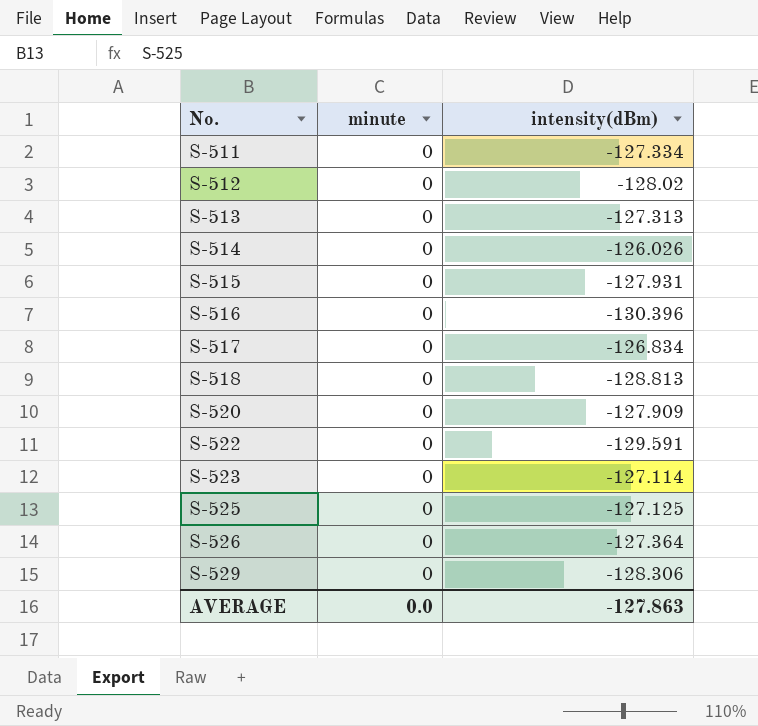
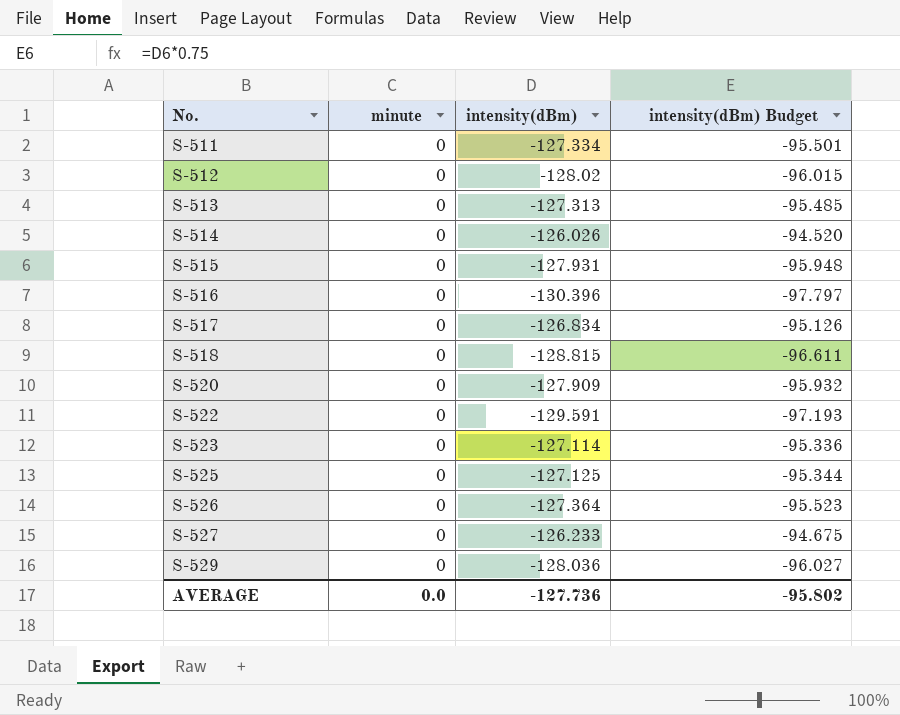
column intensity(dBm) Budget | formula: none -> [intensity(dBm)] * 0.75
S-518 | intensity(dBm): -128.813 -> -128.815
row S-527: none -> 0 | -126.233 | -94.675
S-529 | intensity(dBm): -128.306 -> -128.036
AVERAGE | intensity(dBm): -127.863 -> -127.736

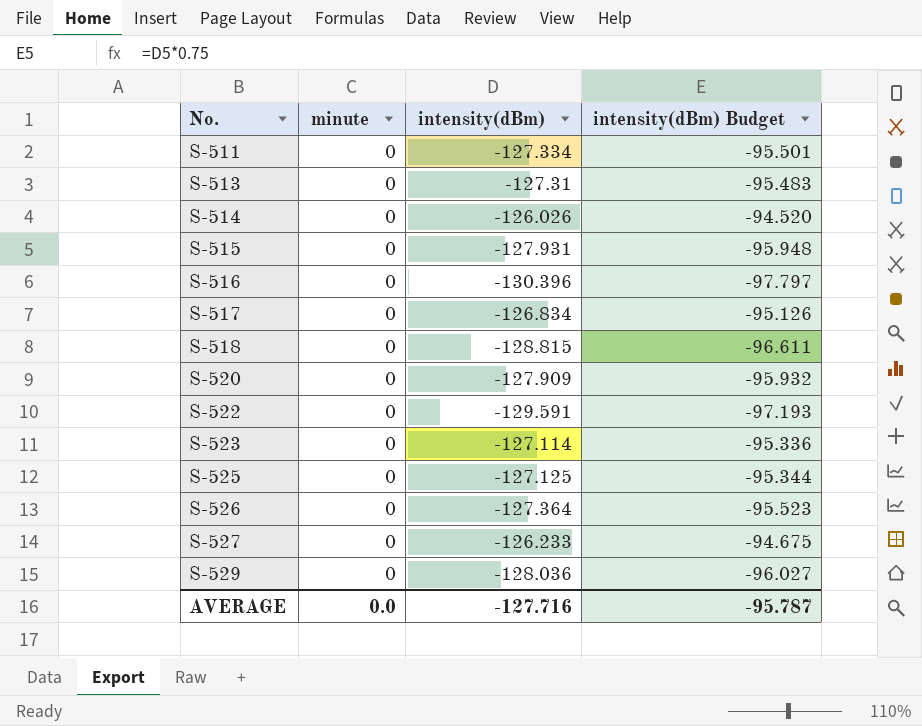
row S-512: 0 | -128.02 | -96.015 -> none
S-513 | intensity(dBm): -127.313 -> -127.31
S-513 | intensity(dBm) Budget: -95.485 -> -95.483
AVERAGE | intensity(dBm): -127.736 -> -127.716
AVERAGE | intensity(dBm) Budget: -95.802 -> -95.787

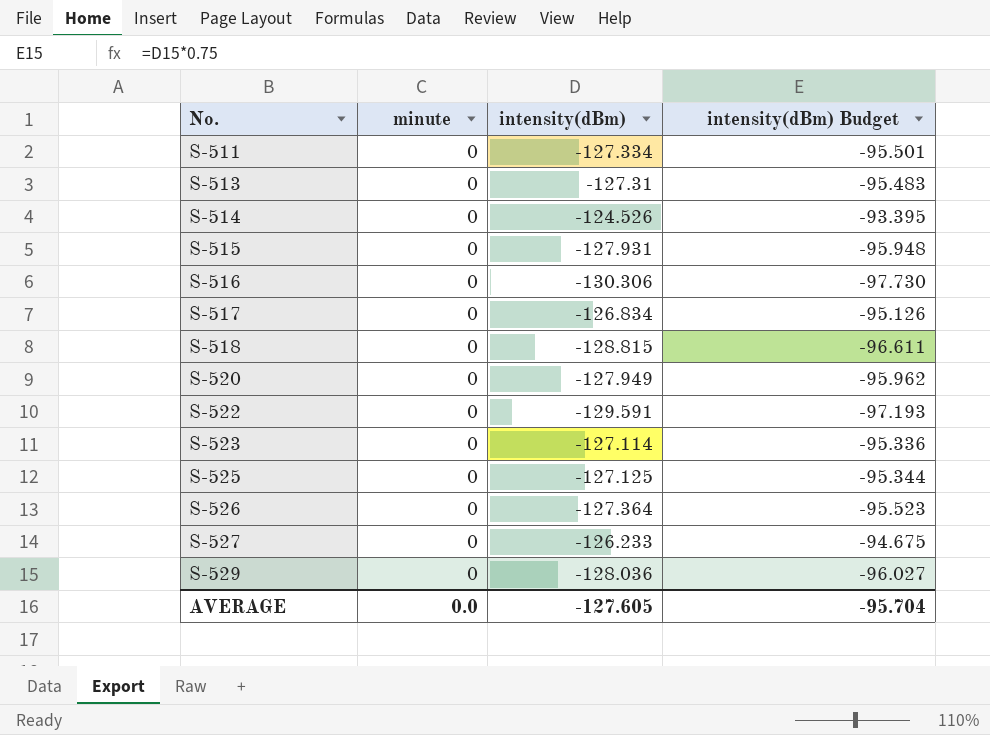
S-514 | intensity(dBm): -126.026 -> -124.526
S-514 | intensity(dBm) Budget: -94.520 -> -93.395
S-516 | intensity(dBm): -130.396 -> -130.306
S-516 | intensity(dBm) Budget: -97.797 -> -97.730
S-520 | intensity(dBm): -127.909 -> -127.949
S-520 | intensity(dBm) Budget: -95.932 -> -95.962
AVERAGE | intensity(dBm): -127.716 -> -127.605
AVERAGE | intensity(dBm) Budget: -95.787 -> -95.704

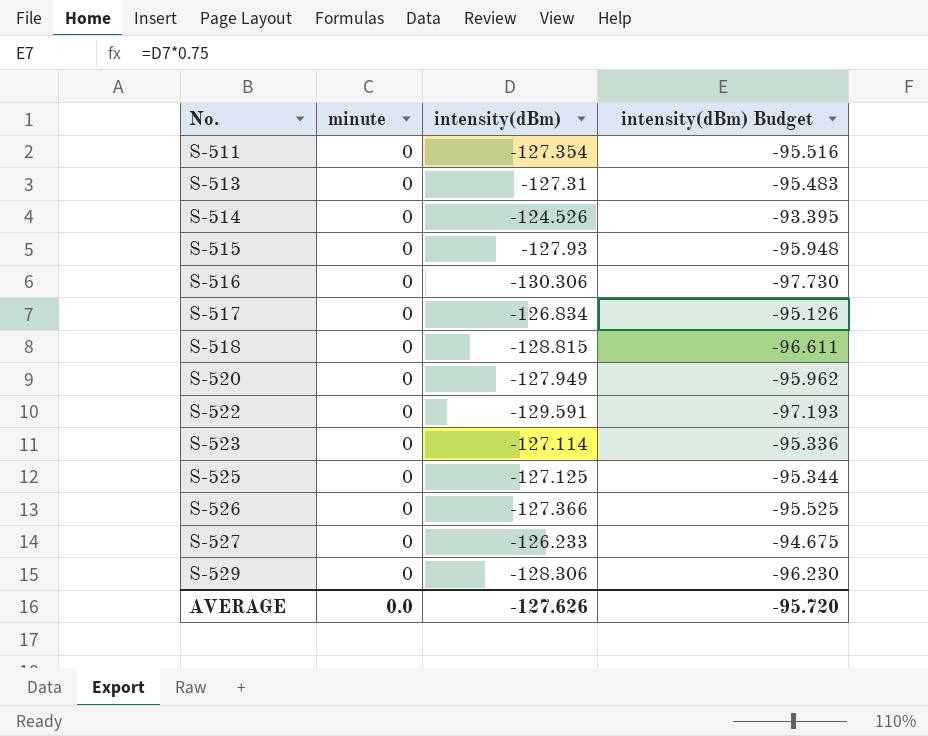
S-511 | intensity(dBm): -127.334 -> -127.354
S-511 | intensity(dBm) Budget: -95.501 -> -95.516
S-515 | intensity(dBm): -127.931 -> -127.93
S-526 | intensity(dBm): -127.364 -> -127.366
S-526 | intensity(dBm) Budget: -95.523 -> -95.525
S-529 | intensity(dBm): -128.036 -> -128.306
S-529 | intensity(dBm) Budget: -96.027 -> -96.230
AVERAGE | intensity(dBm): -127.605 -> -127.626
AVERAGE | intensity(dBm) Budget: -95.704 -> -95.720

